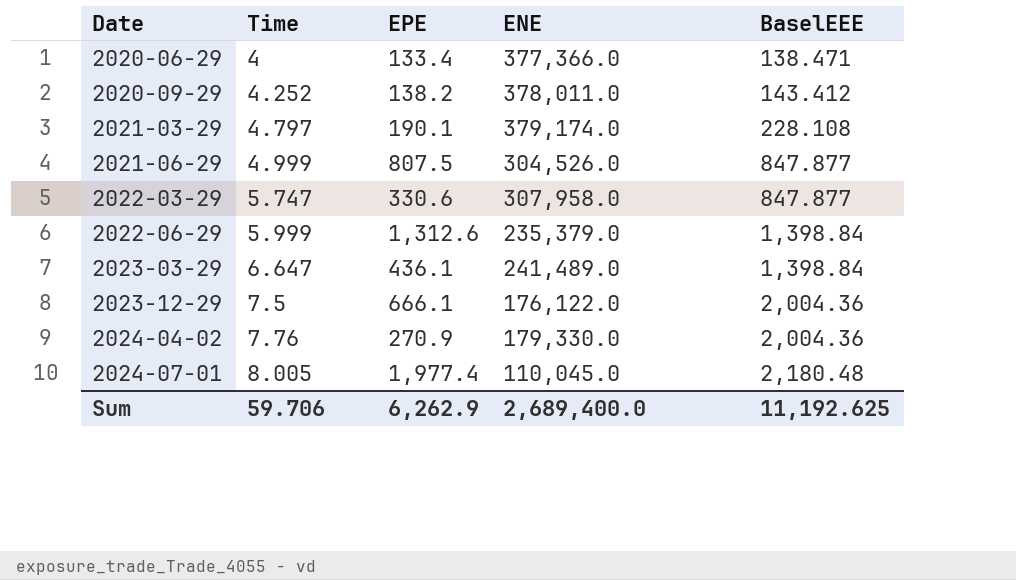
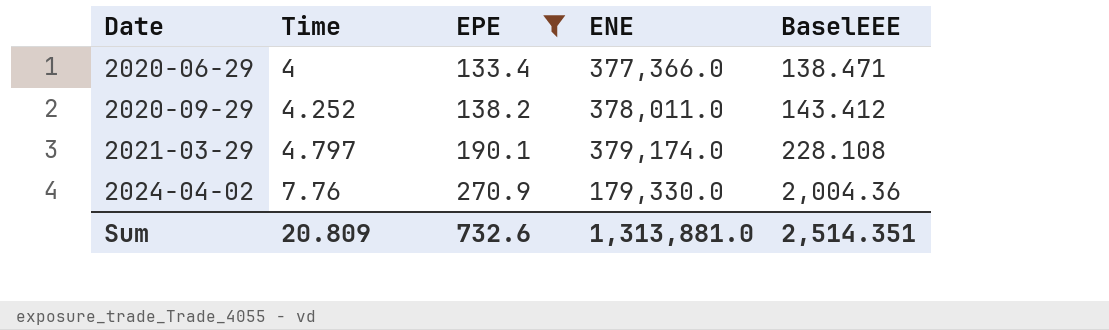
filter: none -> EPE <= 270.9
Sum | Time: 59.706 -> 20.809
Sum | EPE: 6,262.9 -> 732.6
Sum | ENE: 2,689,400.0 -> 1,313,881.0
Sum | BaselEEE: 11,192.625 -> 2,514.351

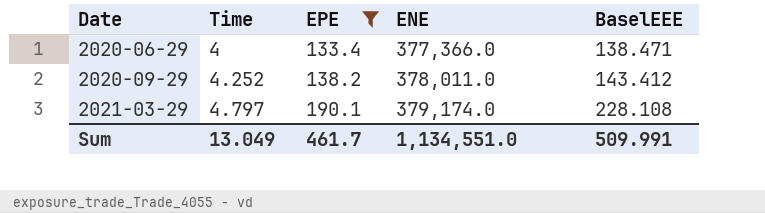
row 2024-04-02: 7.76 | 270.9 | 179,330.0 | 2,004.36 -> none
Sum | Time: 20.809 -> 13.049
Sum | EPE: 732.6 -> 461.7
Sum | ENE: 1,313,881.0 -> 1,134,551.0
Sum | BaselEEE: 2,514.351 -> 509.991

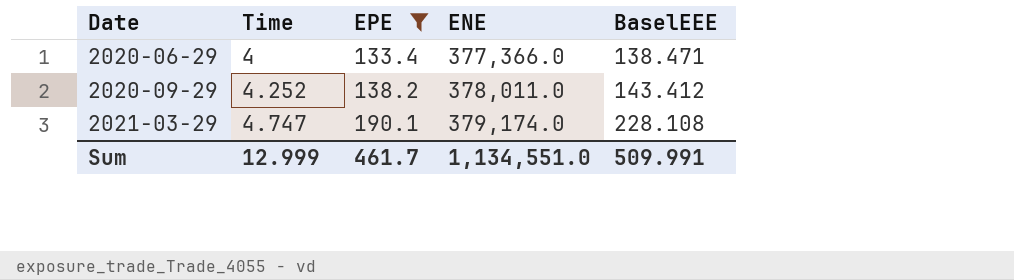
2021-03-29 | Time: 4.797 -> 4.747
Sum | Time: 13.049 -> 12.999

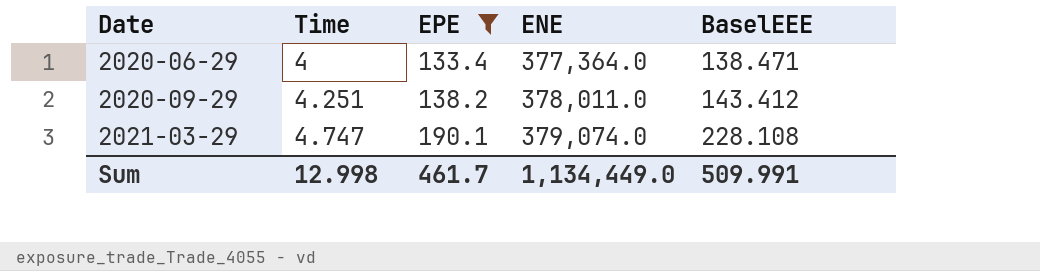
2020-06-29 | ENE: 377,366.0 -> 377,364.0
2020-09-29 | Time: 4.252 -> 4.251
2021-03-29 | ENE: 379,174.0 -> 379,074.0
Sum | Time: 12.999 -> 12.998
Sum | ENE: 1,134,551.0 -> 1,134,449.0

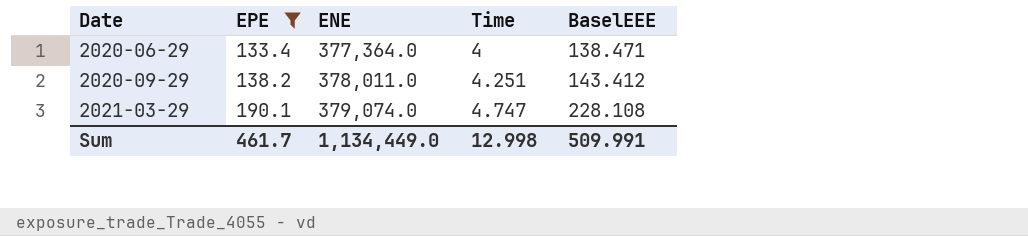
column Time | position: 2 -> 4

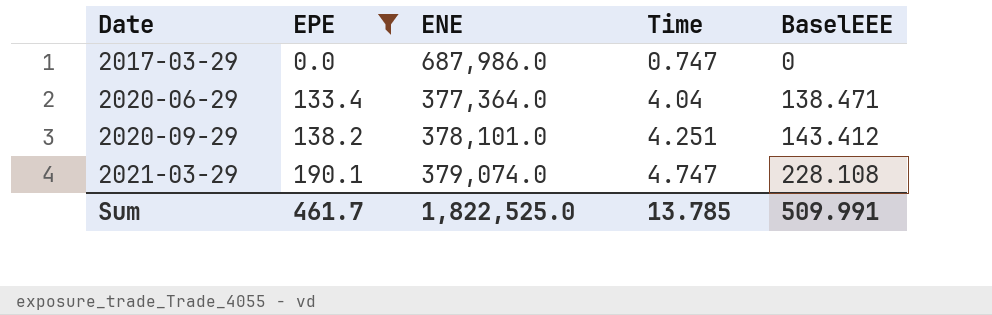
row 2017-03-29: none -> 0.0 | 687,986.0 | 0.747 | 0
2020-06-29 | Time: 4 -> 4.04
2020-09-29 | ENE: 378,011.0 -> 378,101.0
Sum | ENE: 1,134,449.0 -> 1,822,525.0
Sum | Time: 12.998 -> 13.785

